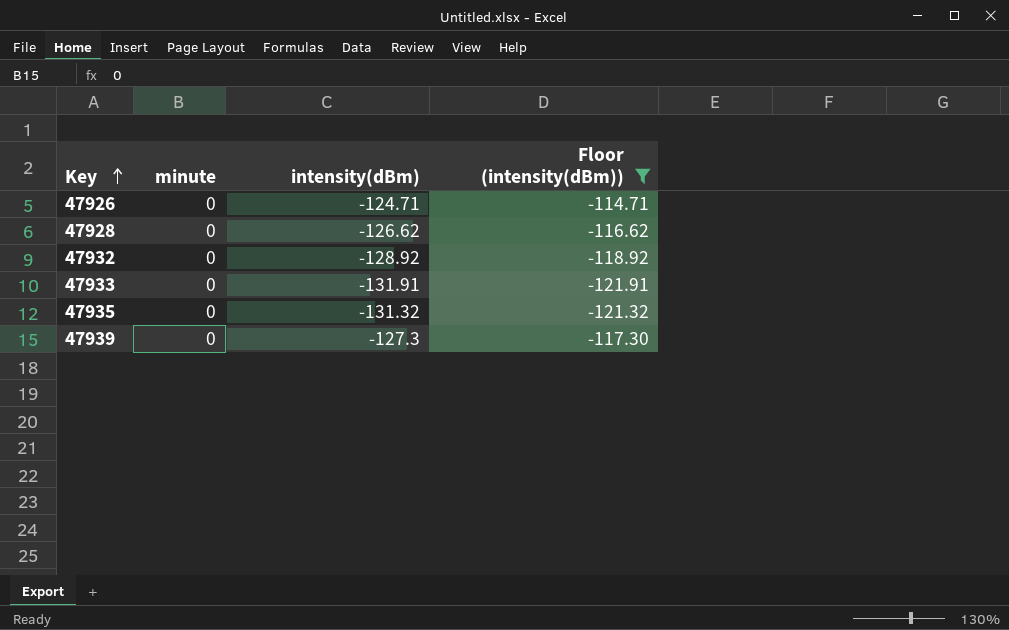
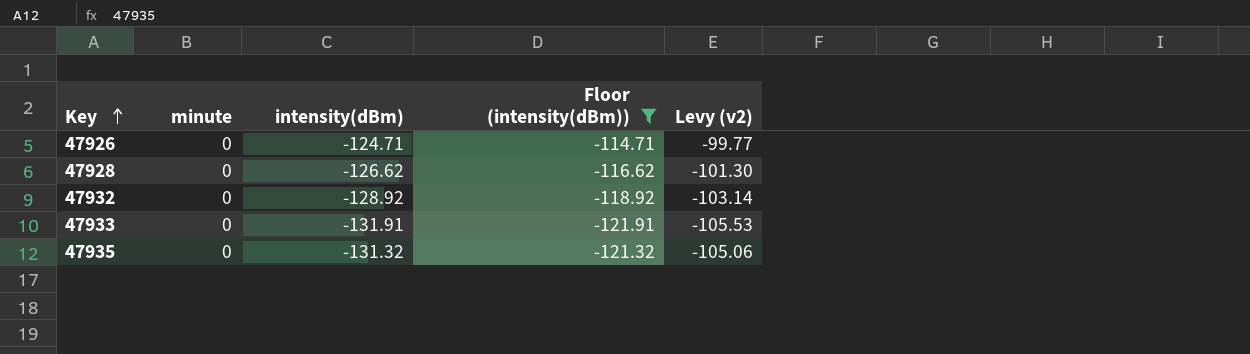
column Levy (v2) | formula: none -> [intensity(dBm)] * 0.8
row 47939: 0 | -127.3 | -117.30 -> none

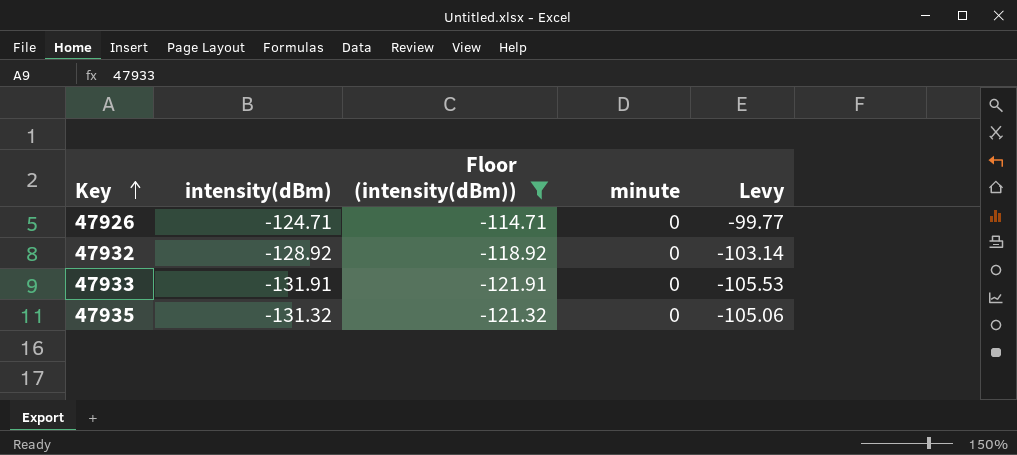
column minute | position: 2 -> 4
column name: Levy (v2) -> Levy
row 47928: 0 | -126.62 | -116.62 | -101.30 -> none

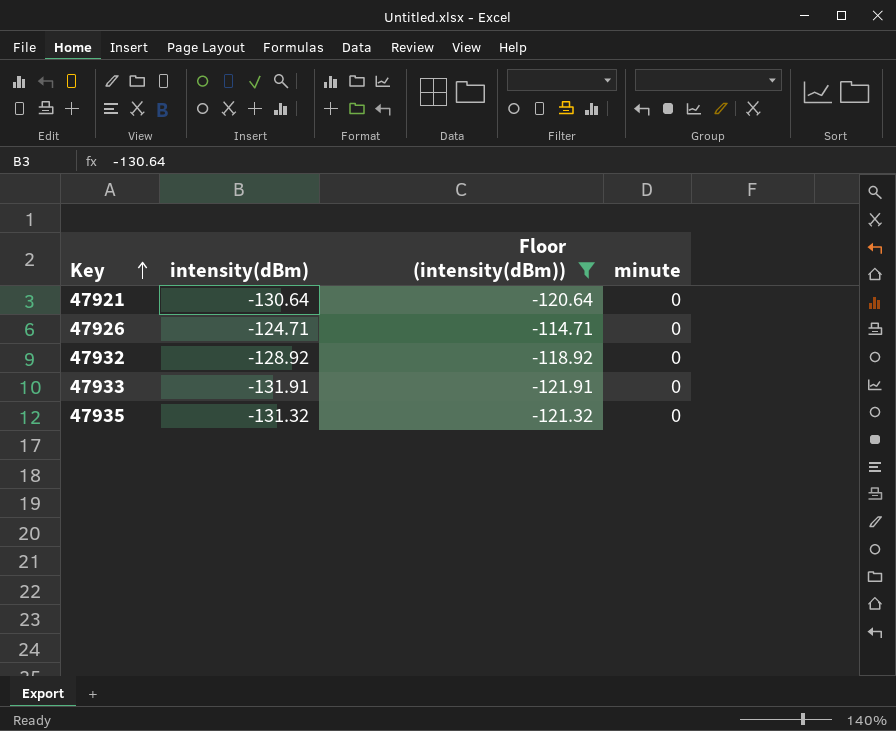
column Levy | formula: [intensity(dBm)] * 0.8 -> none
row 47921: none -> -130.64 | -120.64 | 0

